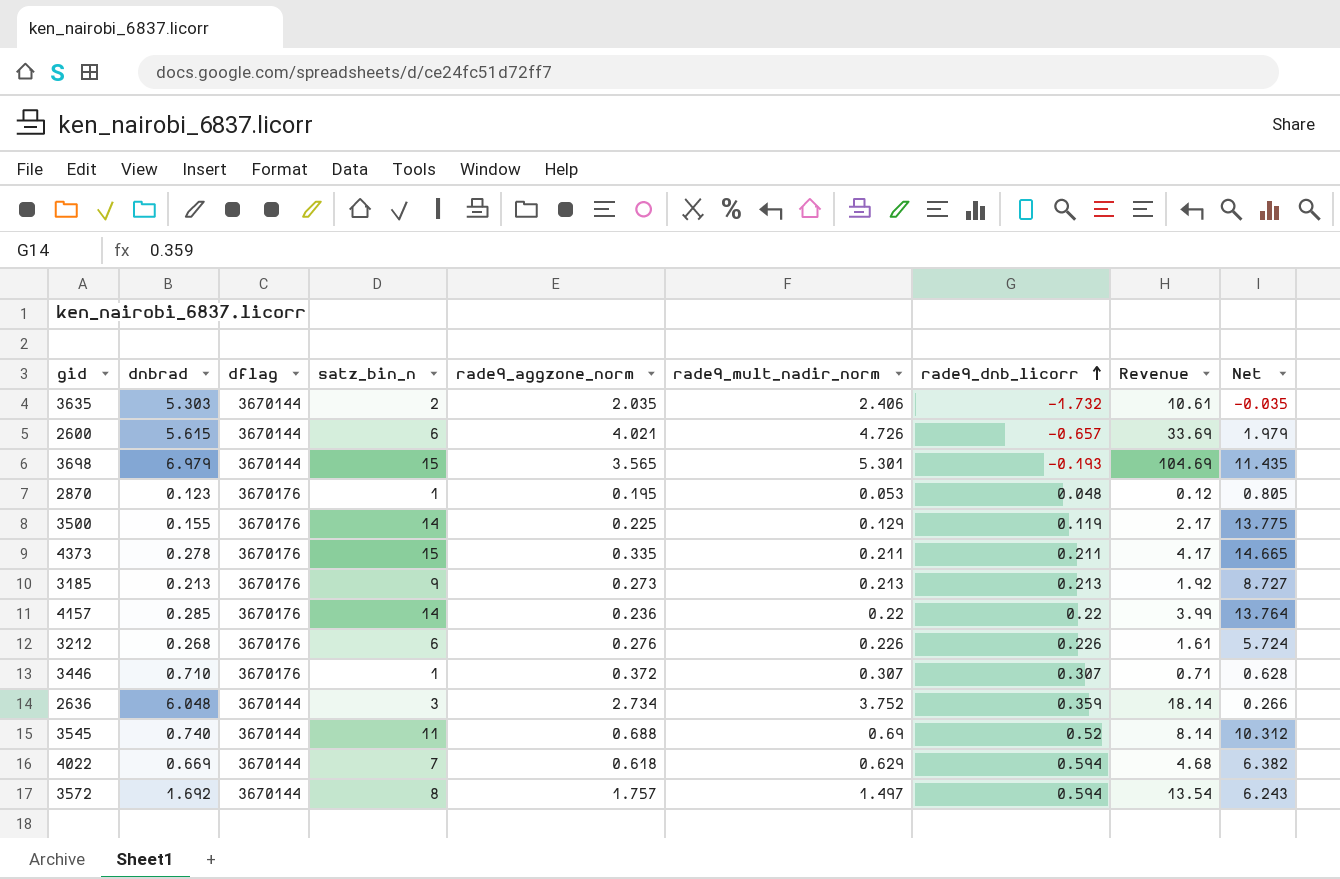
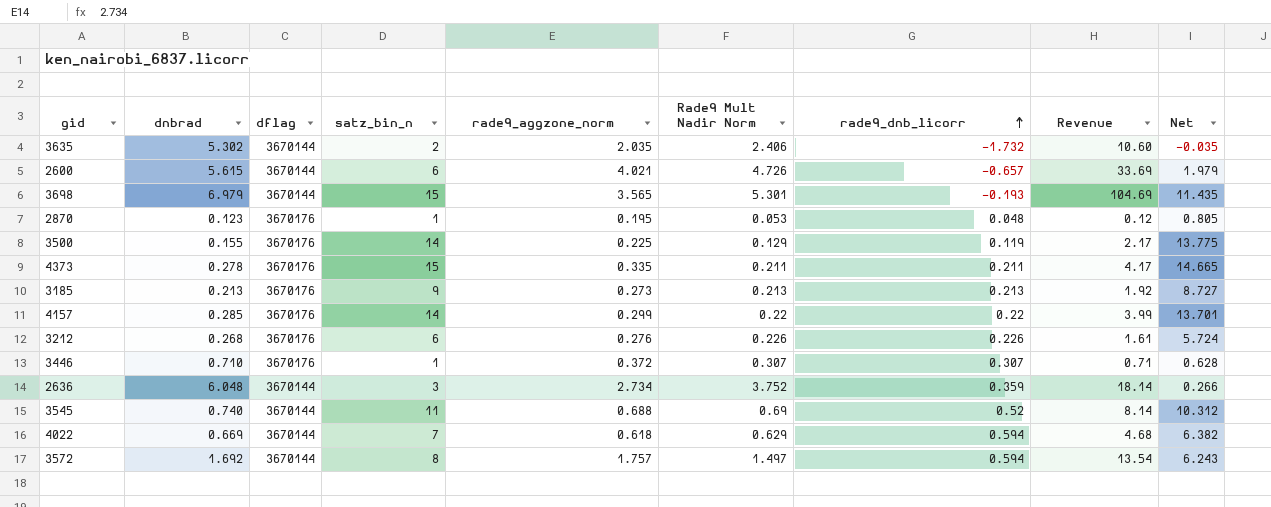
column name: rade9_mult_nadir_norm -> Rade9 Mult Nadir Norm
3635 | dnbrad: 5.303 -> 5.302
3635 | Revenue: 10.61 -> 10.60
4157 | rade9_aggzone_norm: 0.236 -> 0.299
4157 | Net: 13.764 -> 13.701

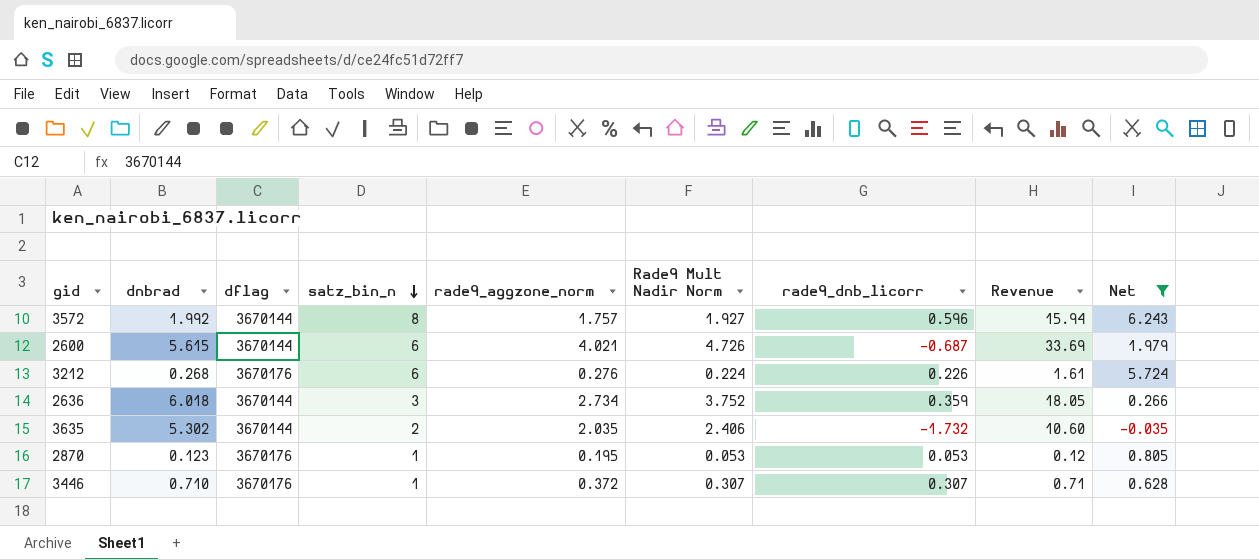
filter: none -> Net <= 6.243
row order: rade9_dnb_licorr ascending -> satz_bin_n descending
3572 | dnbrad: 1.692 -> 1.992
3572 | Rade9 Mult Nadir Norm: 1.497 -> 1.927
3572 | rade9_dnb_licorr: 0.594 -> 0.596
3572 | Revenue: 13.54 -> 15.94
2600 | rade9_dnb_licorr: -0.657 -> -0.687
3212 | Rade9 Mult Nadir Norm: 0.226 -> 0.224
2636 | dnbrad: 6.048 -> 6.018
2636 | Revenue: 18.14 -> 18.05
2870 | rade9_dnb_licorr: 0.048 -> 0.053

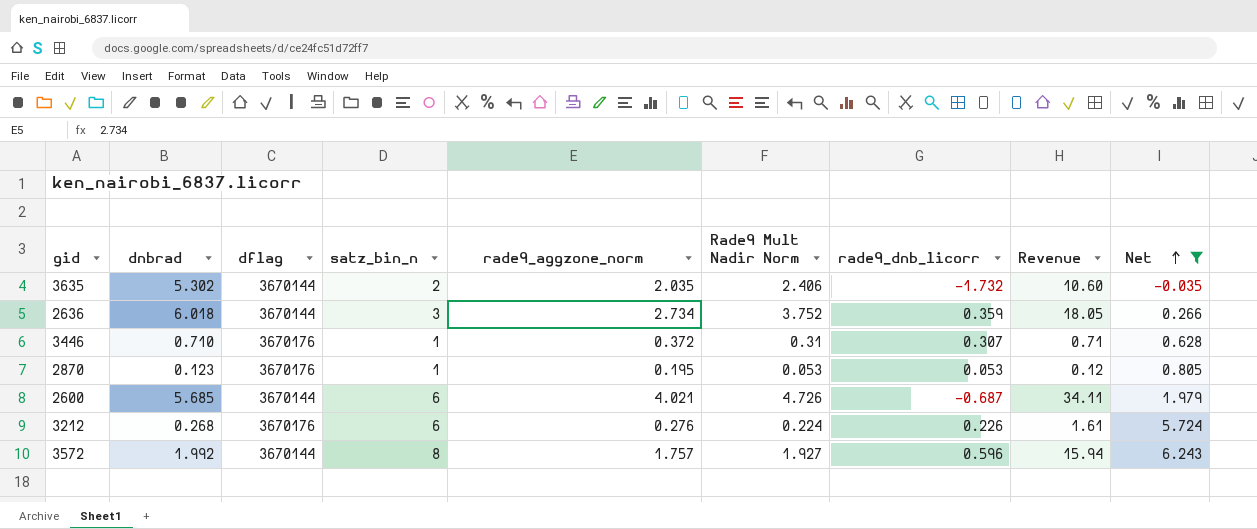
row order: satz_bin_n descending -> Net ascending
3446 | Rade9 Mult Nadir Norm: 0.307 -> 0.31
2600 | dnbrad: 5.615 -> 5.685
2600 | Revenue: 33.69 -> 34.11

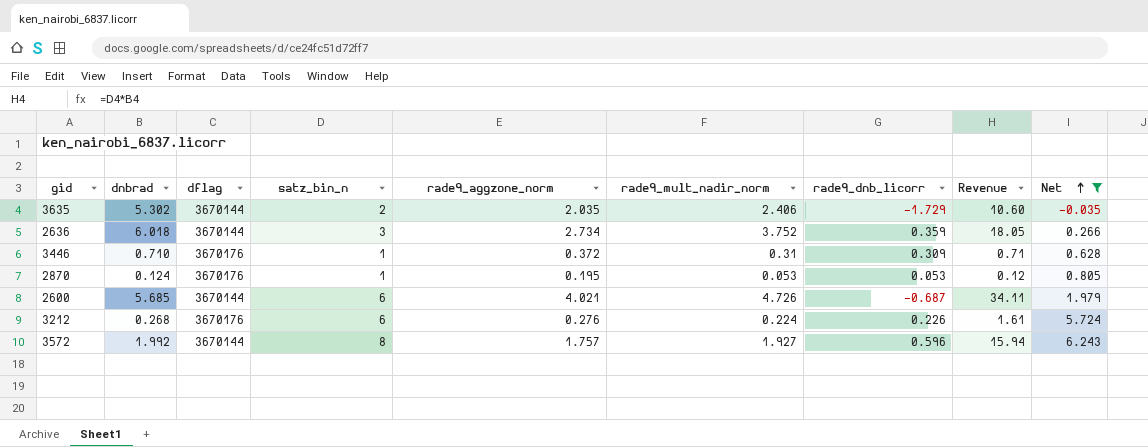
column name: Rade9 Mult Nadir Norm -> rade9_mult_nadir_norm
3635 | rade9_dnb_licorr: -1.732 -> -1.729
3446 | rade9_dnb_licorr: 0.307 -> 0.309
2870 | dnbrad: 0.123 -> 0.124

